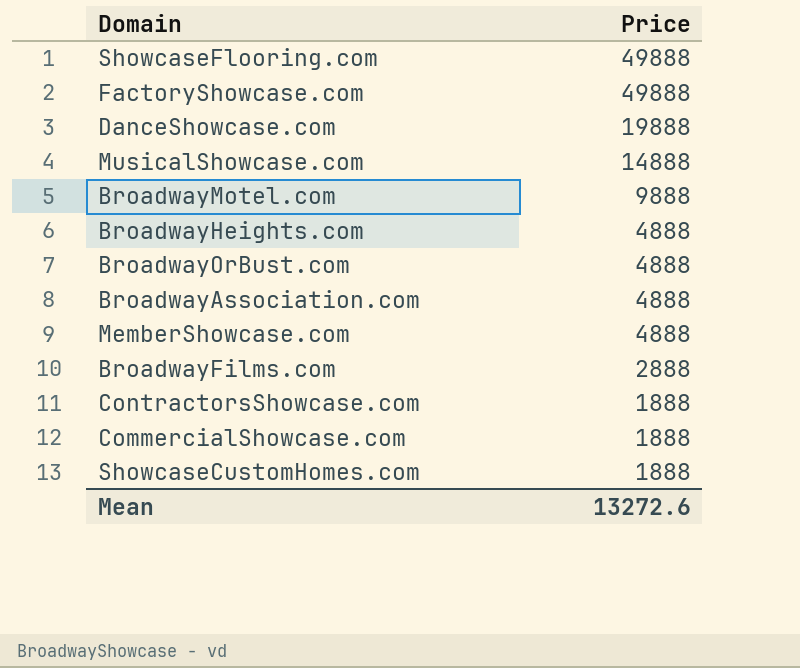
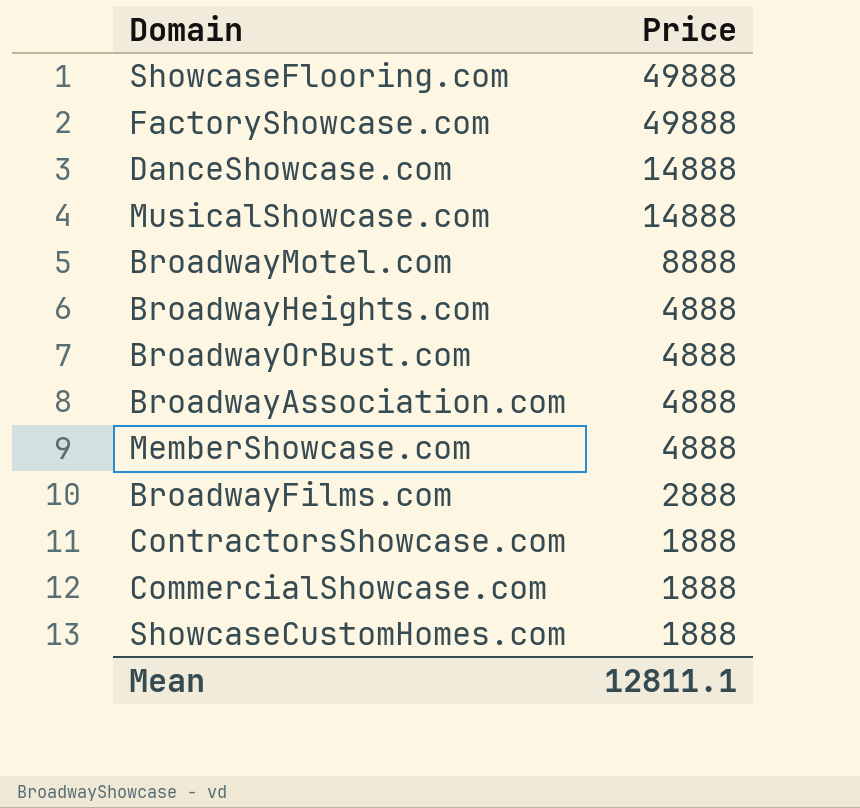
DanceShowcase.com | Price: 19888 -> 14888
BroadwayMotel.com | Price: 9888 -> 8888
Mean | Price: 13272.6 -> 12811.1

